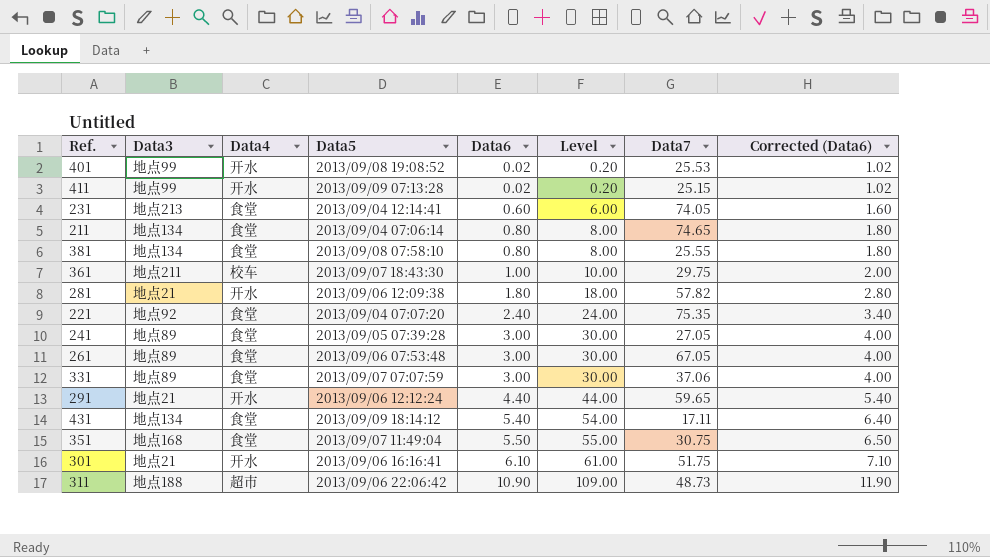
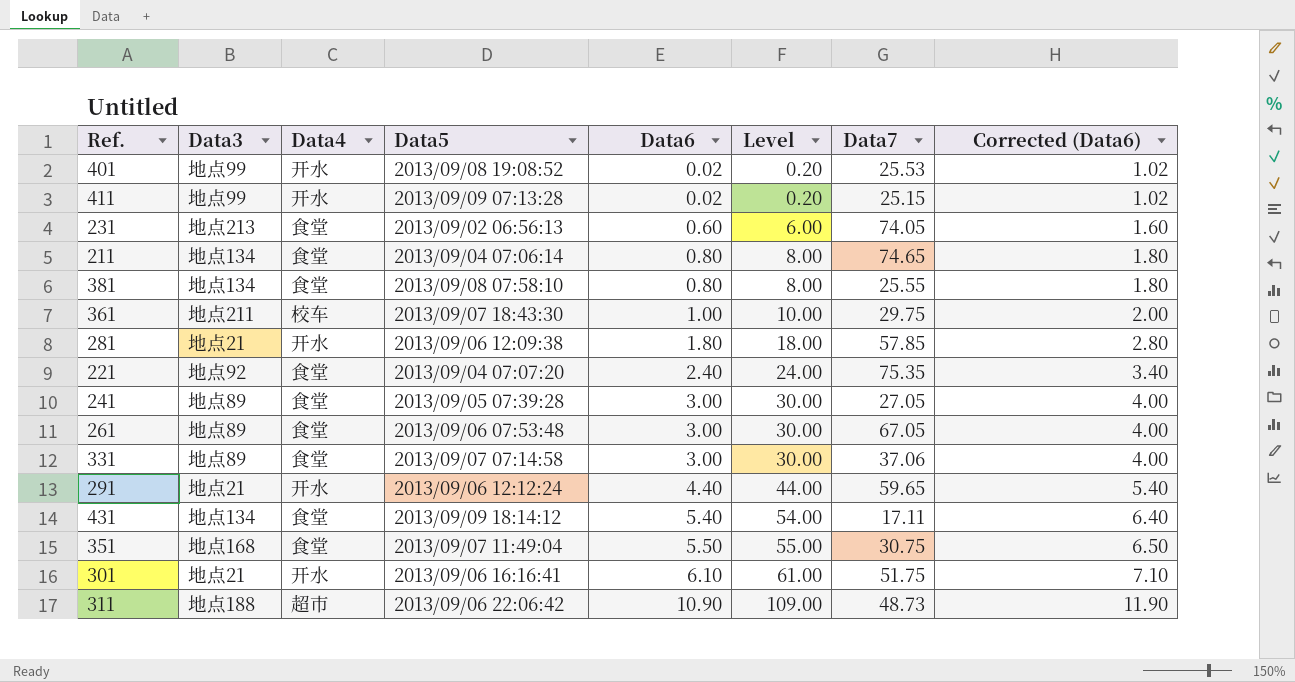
231 | Data5: 2013/09/04 12:14:41 -> 2013/09/02 06:56:13
281 | Data7: 57.82 -> 57.85
331 | Data5: 2013/09/07 07:07:59 -> 2013/09/07 07:14:58

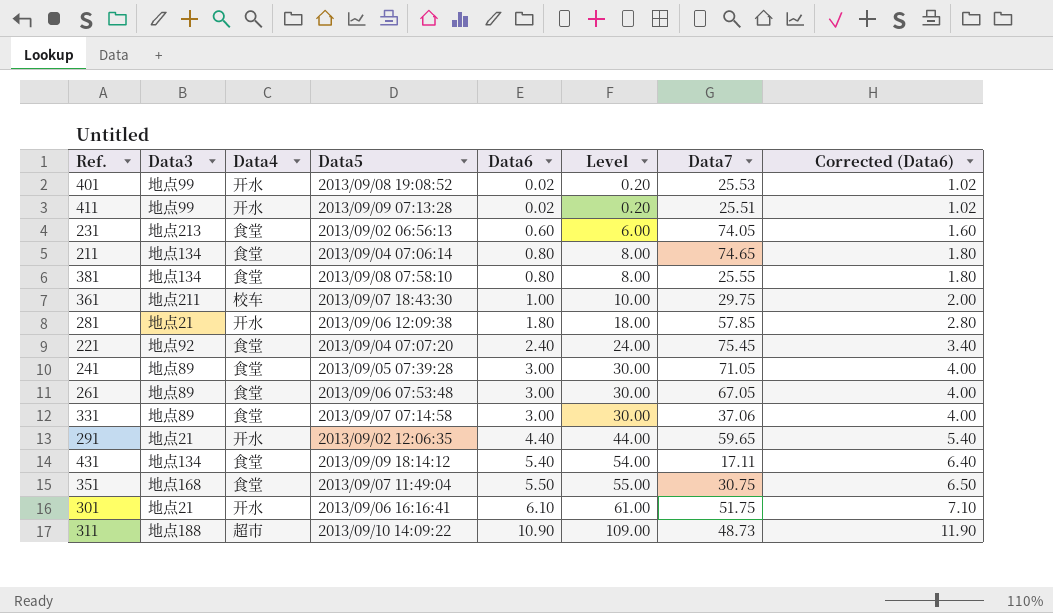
411 | Data7: 25.15 -> 25.51
221 | Data7: 75.35 -> 75.45
241 | Data7: 27.05 -> 71.05
291 | Data5: 2013/09/06 12:12:24 -> 2013/09/02 12:06:35
311 | Data5: 2013/09/06 22:06:42 -> 2013/09/10 14:09:22

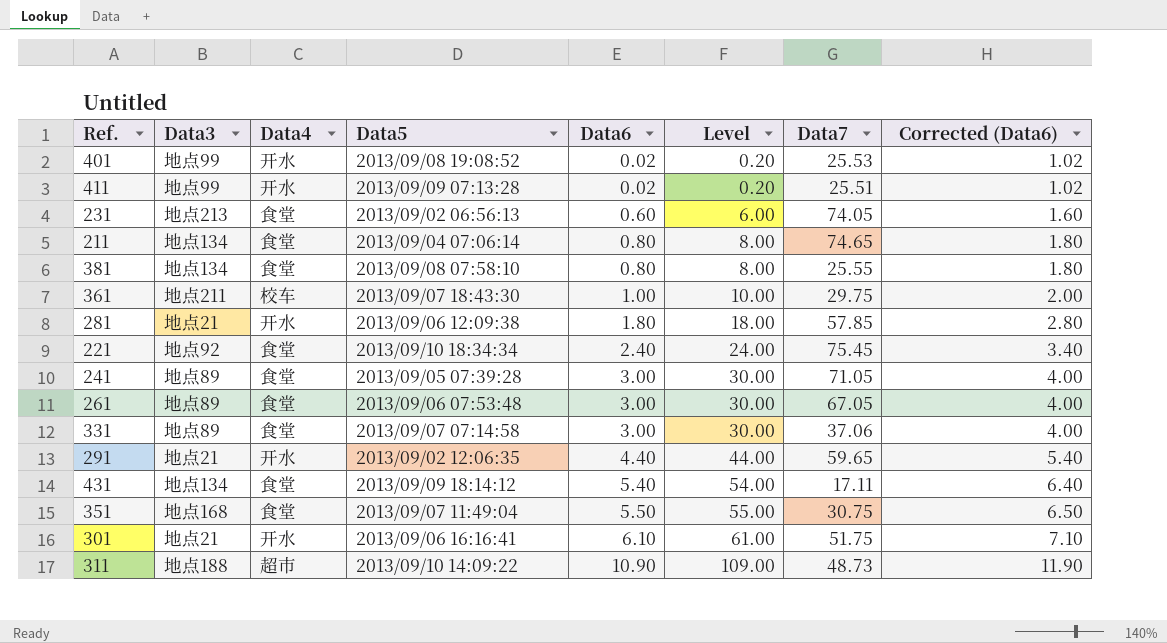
221 | Data5: 2013/09/04 07:07:20 -> 2013/09/10 18:34:34

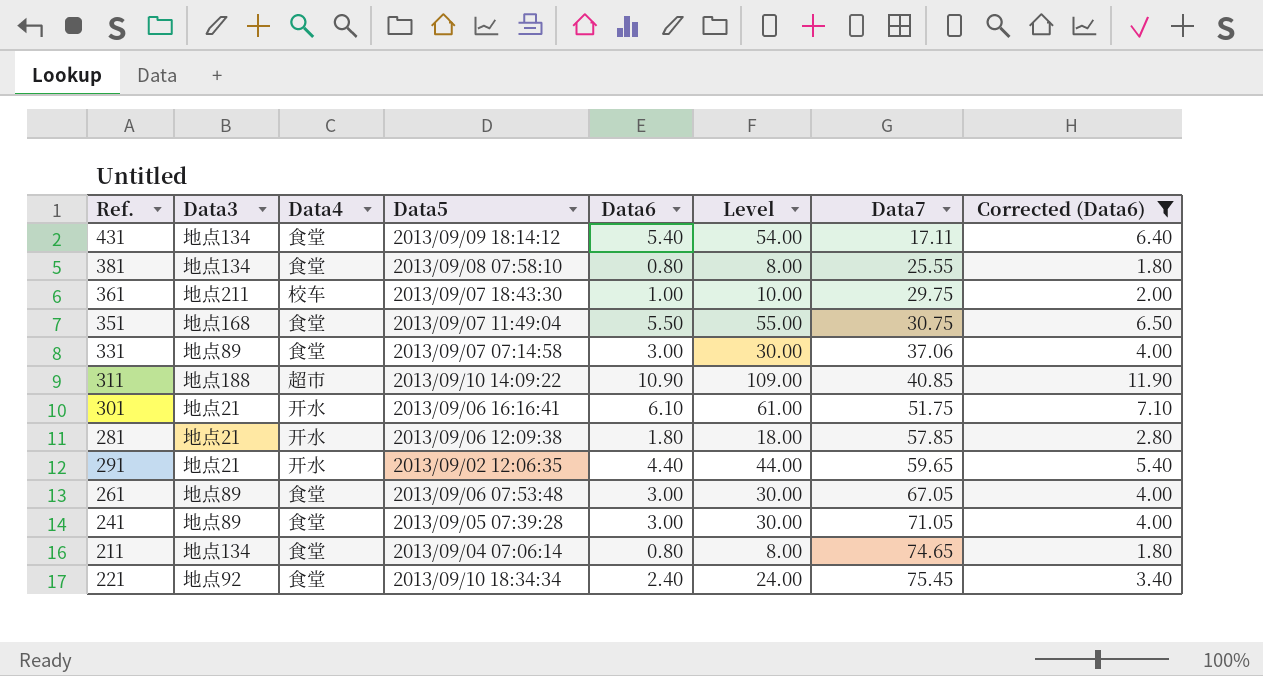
filter: none -> Corrected (Data6) >= 1.80
row order: Data6 ascending -> Data7 ascending
311 | Data7: 48.73 -> 40.85

